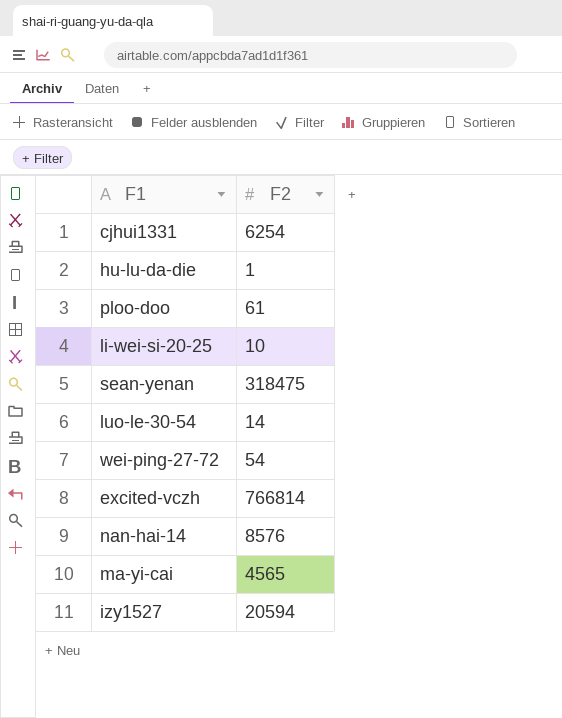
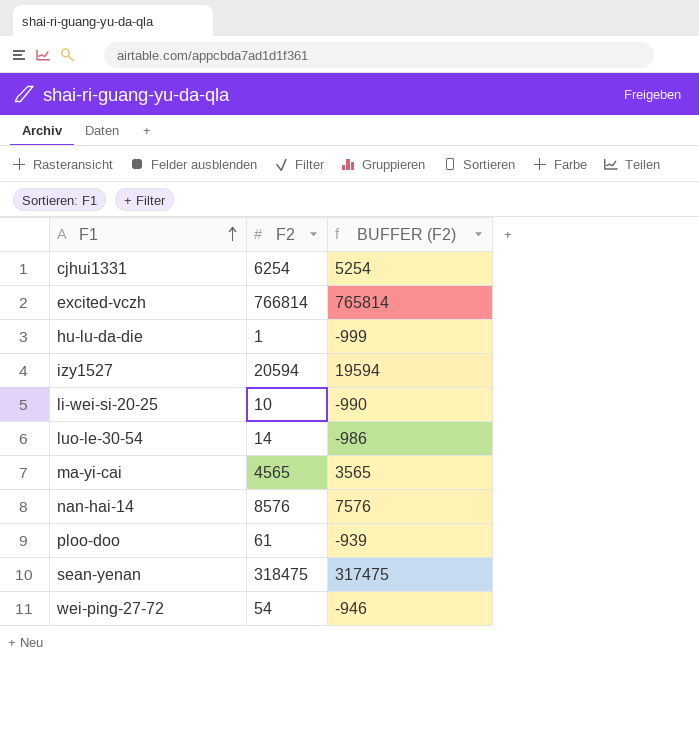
row order: none -> F1 ascending
column BUFFER (F2) | formula: none -> [F2] - 1000

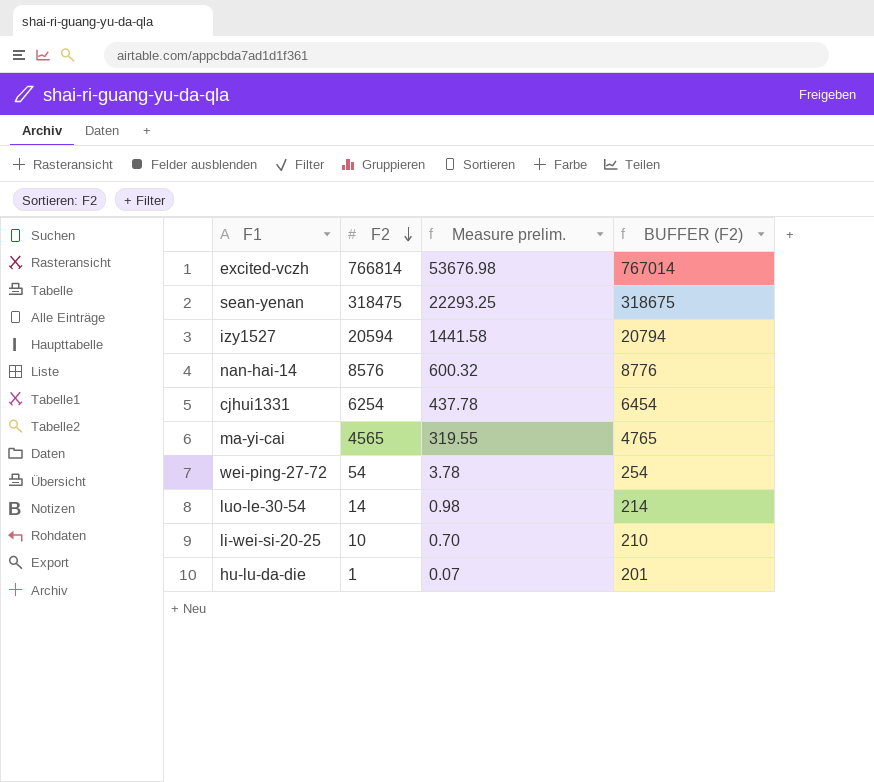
row order: F1 ascending -> F2 descending
column Measure prelim. | formula: none -> [F2] * 0.07
column BUFFER (F2) | formula: [F2] - 1000 -> [F2] + 200
row ploo-doo: 61 | -939 -> none

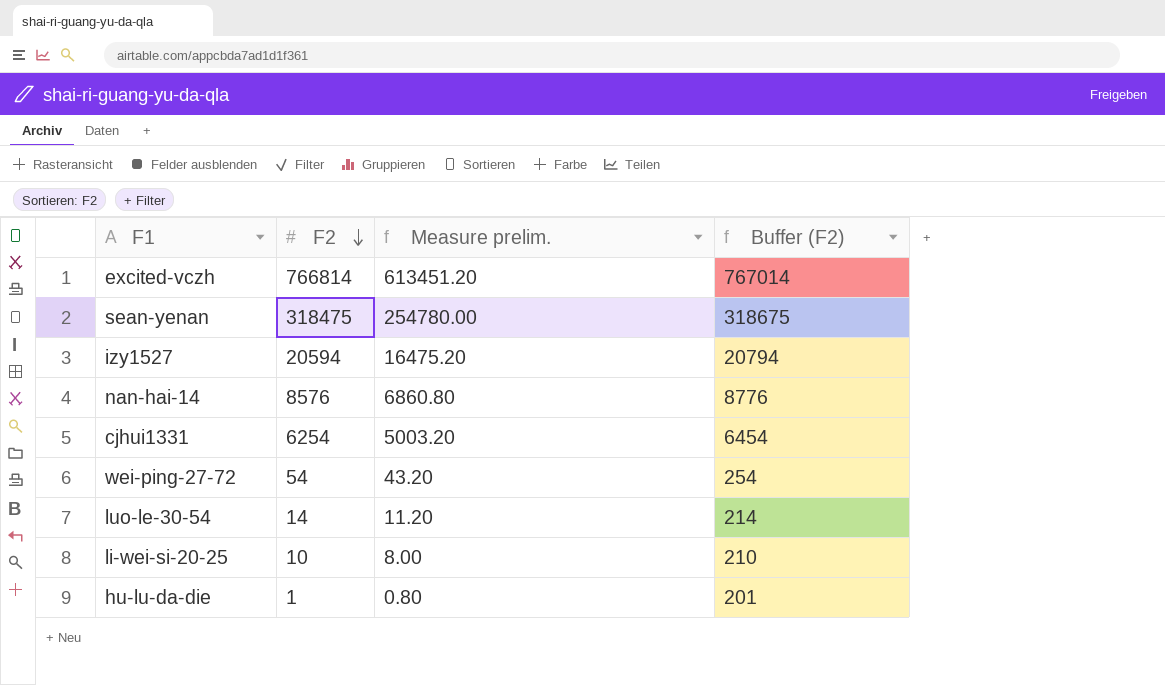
column Measure prelim. | formula: [F2] * 0.07 -> [F2] * 0.8
column name: BUFFER (F2) -> Buffer (F2)
row ma-yi-cai: 4565 | 319.55 | 4765 -> none

